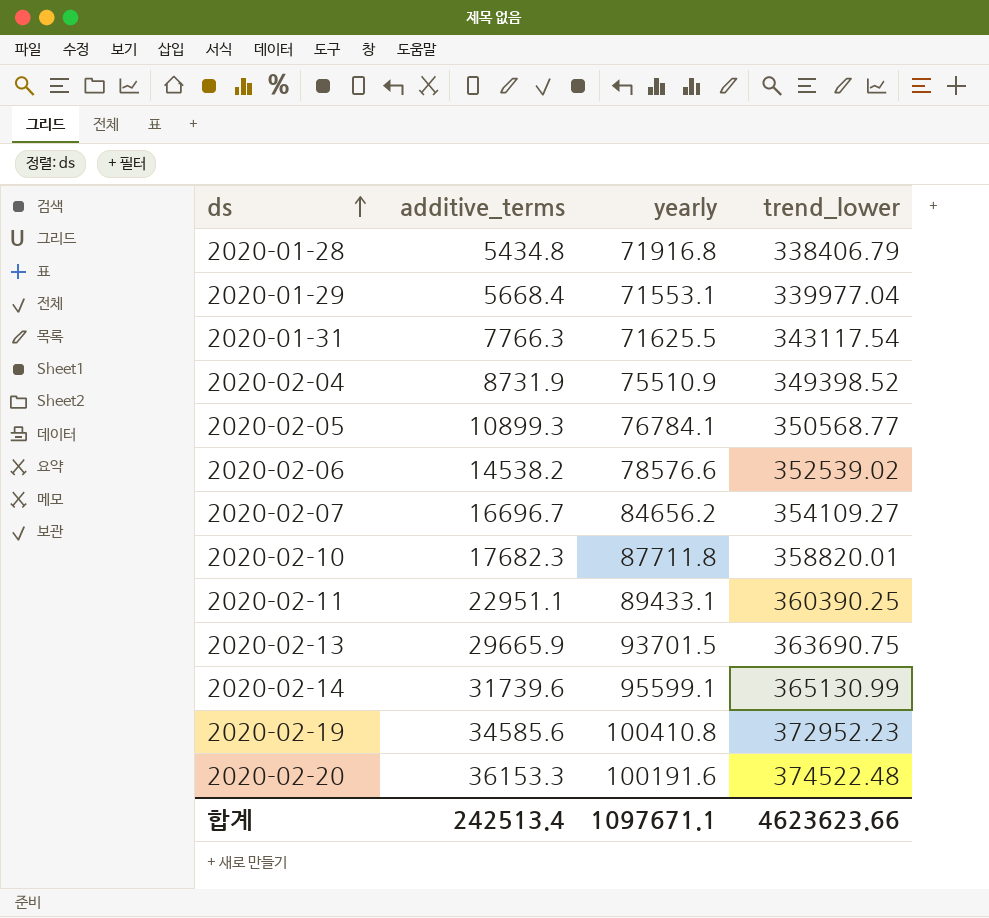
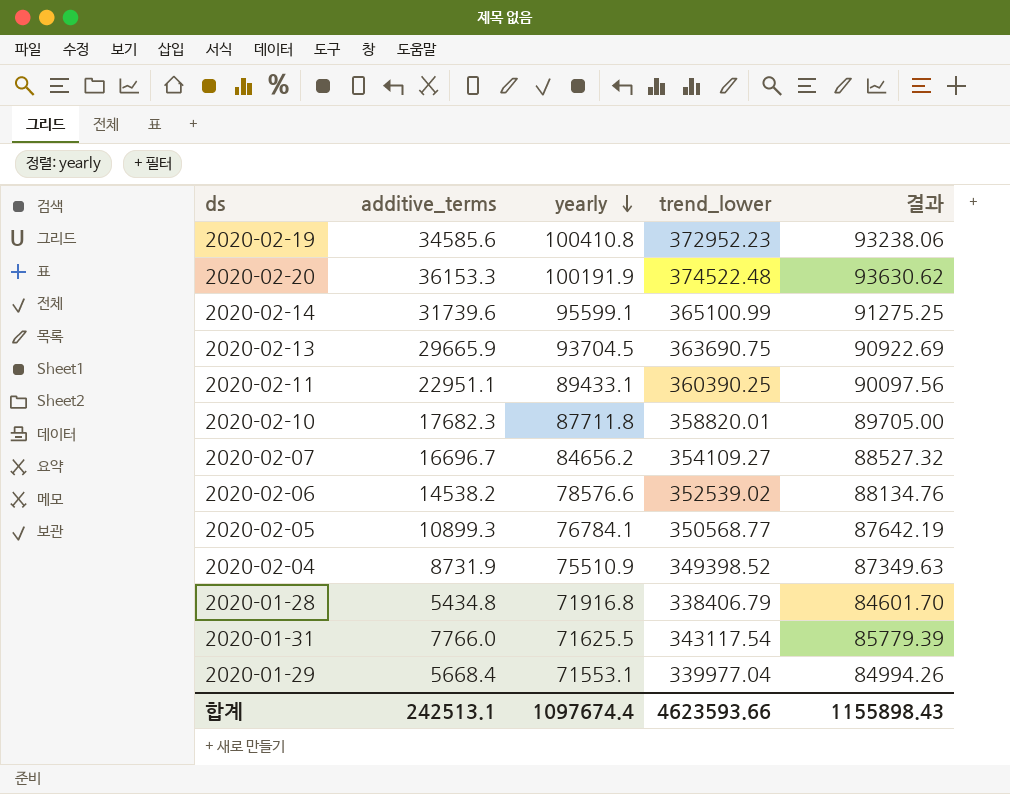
row order: ds ascending -> yearly descending
column 결과 | formula: none -> [trend_lower] * 0.25
2020-02-20 | yearly: 100191.6 -> 100191.9
2020-02-14 | trend_lower: 365130.99 -> 365100.99
2020-02-13 | yearly: 93701.5 -> 93704.5
2020-01-31 | additive_terms: 7766.3 -> 7766.0
합계 | additive_terms: 242513.4 -> 242513.1
합계 | yearly: 1097671.1 -> 1097674.4
합계 | trend_lower: 4623623.66 -> 4623593.66

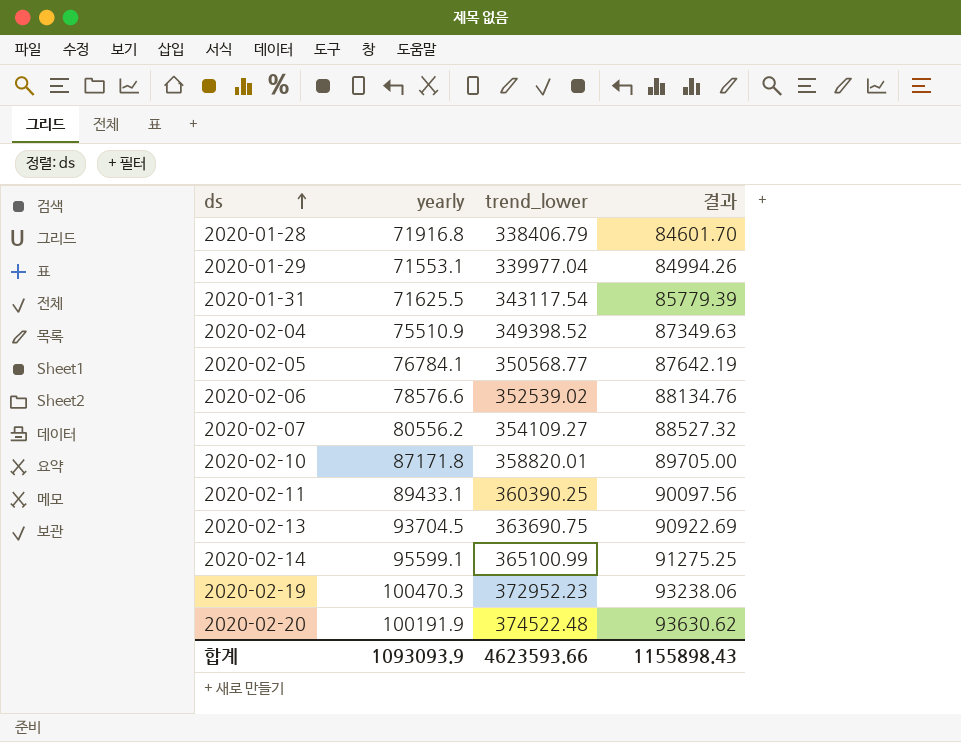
row order: yearly descending -> ds ascending
column additive_terms | position: 2 -> none
2020-02-07 | yearly: 84656.2 -> 80556.2
2020-02-10 | yearly: 87711.8 -> 87171.8
2020-02-19 | yearly: 100410.8 -> 100470.3
합계 | yearly: 1097674.4 -> 1093093.9

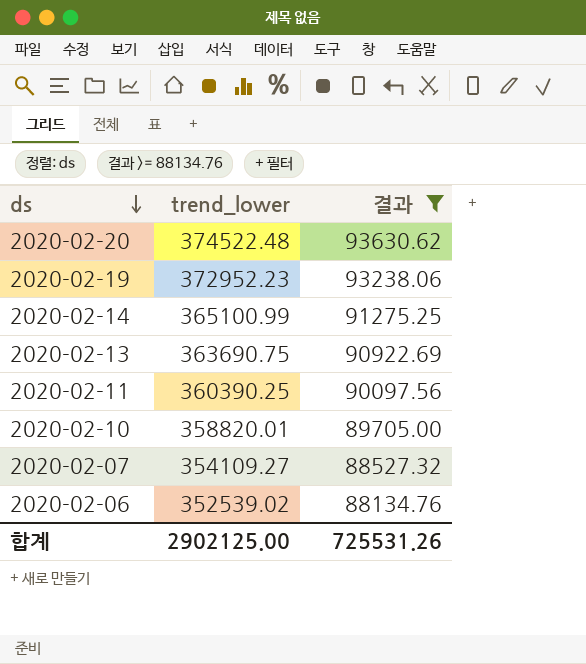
filter: none -> 결과 >= 88134.76
row order: ds ascending -> ds descending
column yearly | position: 2 -> none
합계 | trend_lower: 4623593.66 -> 2902125.00
합계 | 결과: 1155898.43 -> 725531.26

